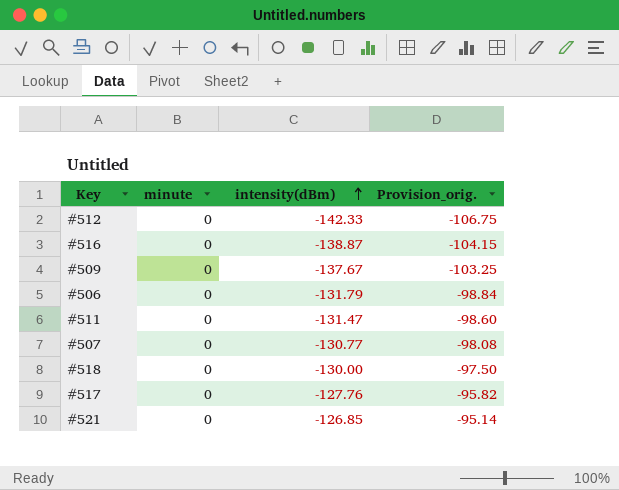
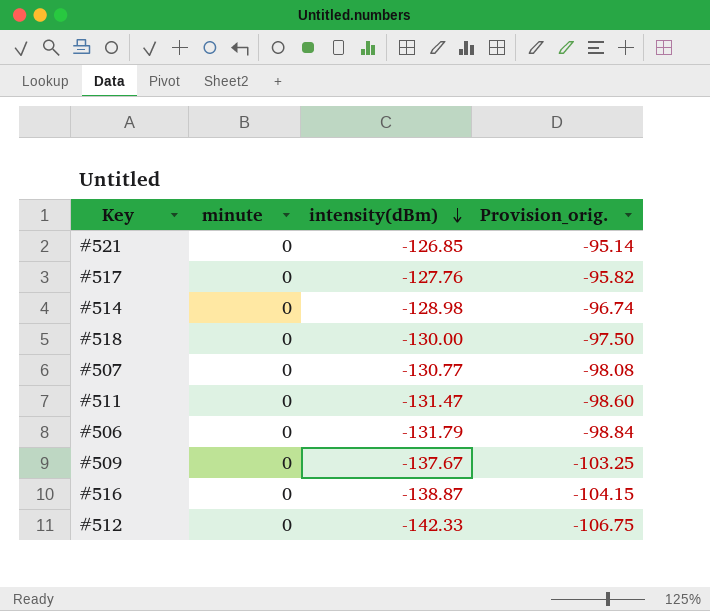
row order: intensity(dBm) ascending -> intensity(dBm) descending
row #514: none -> 0 | -128.98 | -96.74

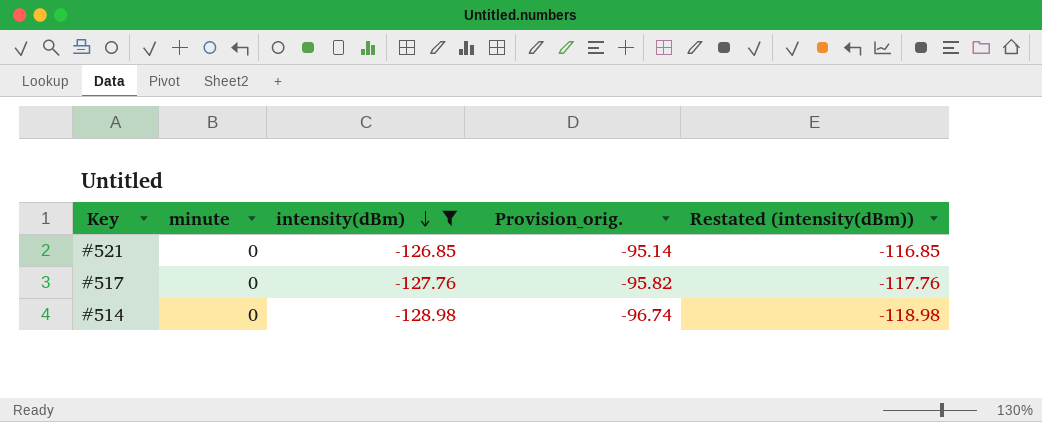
filter: none -> intensity(dBm) >= -128.98
column Restated (intensity(dBm)) | formula: none -> [intensity(dBm)] + 10

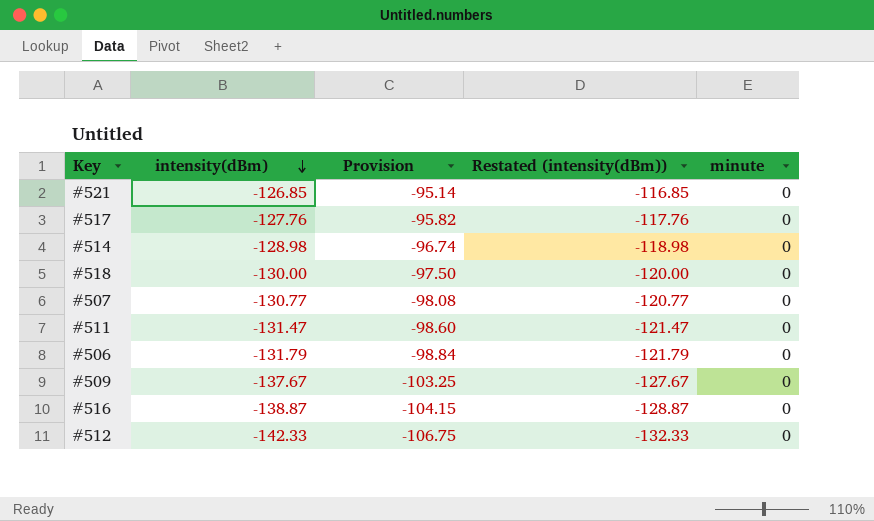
filter: intensity(dBm) >= -128.98 -> none
column name: Provision_orig. -> Provision
column minute | position: 2 -> 5

